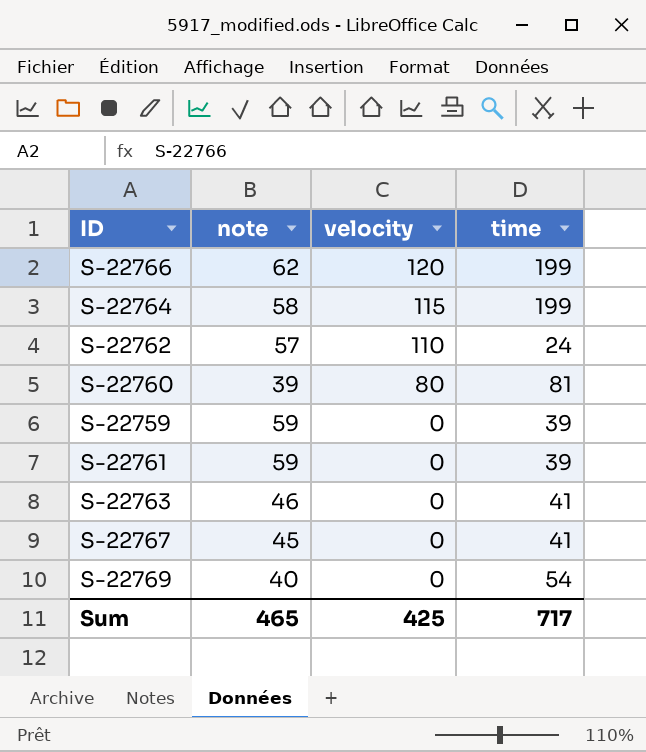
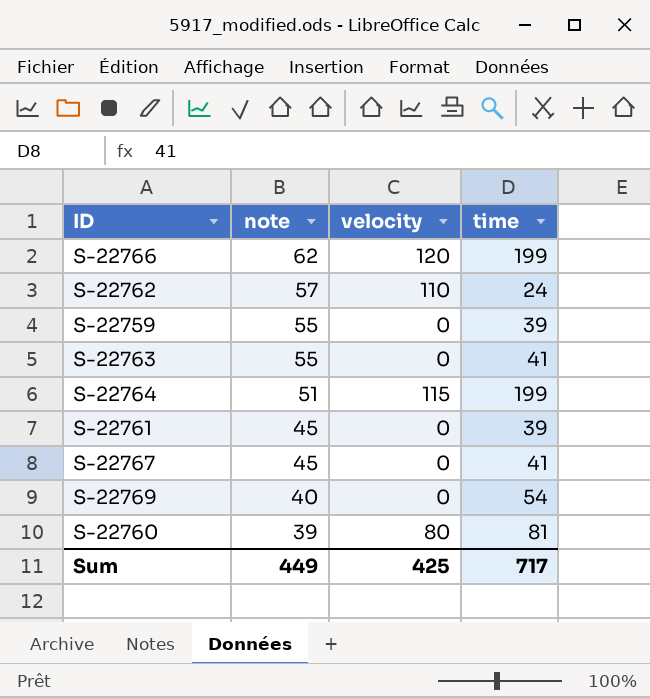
row order: velocity descending -> note descending
S-22759 | note: 59 -> 55
S-22763 | note: 46 -> 55
S-22764 | note: 58 -> 51
S-22761 | note: 59 -> 45
Sum | note: 465 -> 449

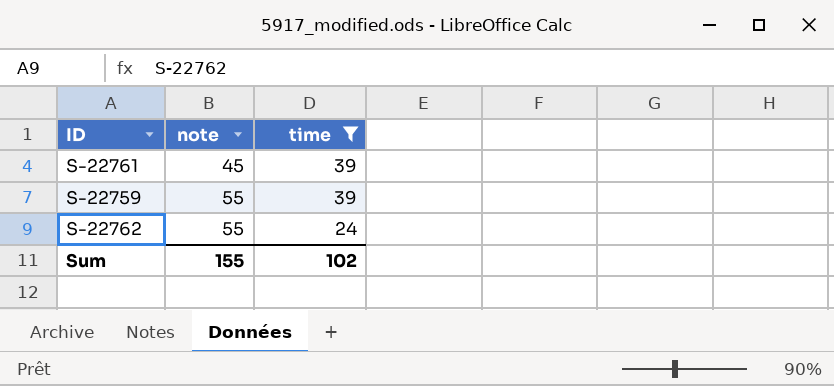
filter: none -> time <= 39
row order: note descending -> note ascending
column velocity | position: 3 -> none
S-22762 | note: 57 -> 55
Sum | note: 449 -> 155
Sum | time: 717 -> 102

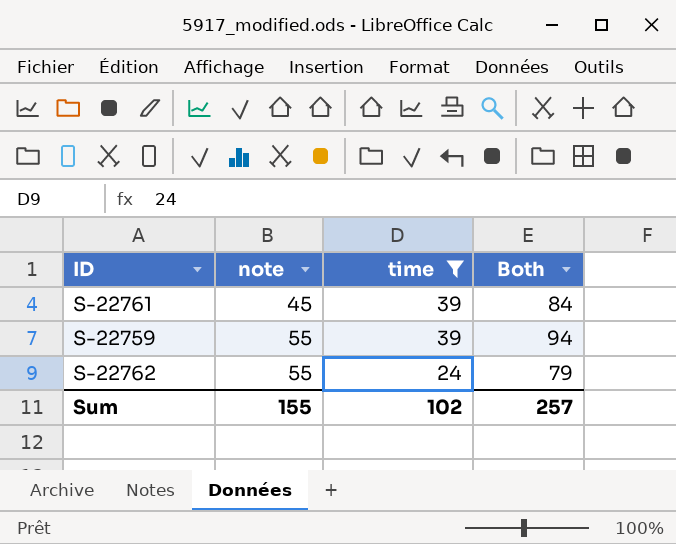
column Both | formula: none -> [note] + [time]

